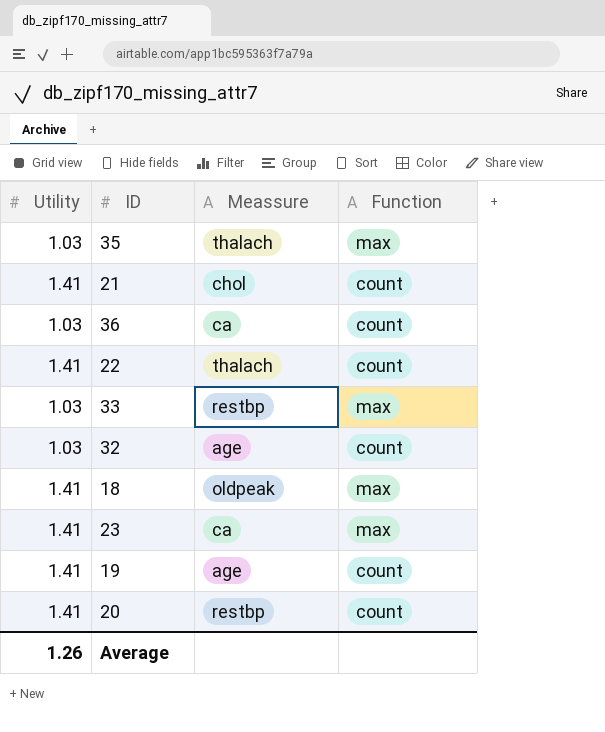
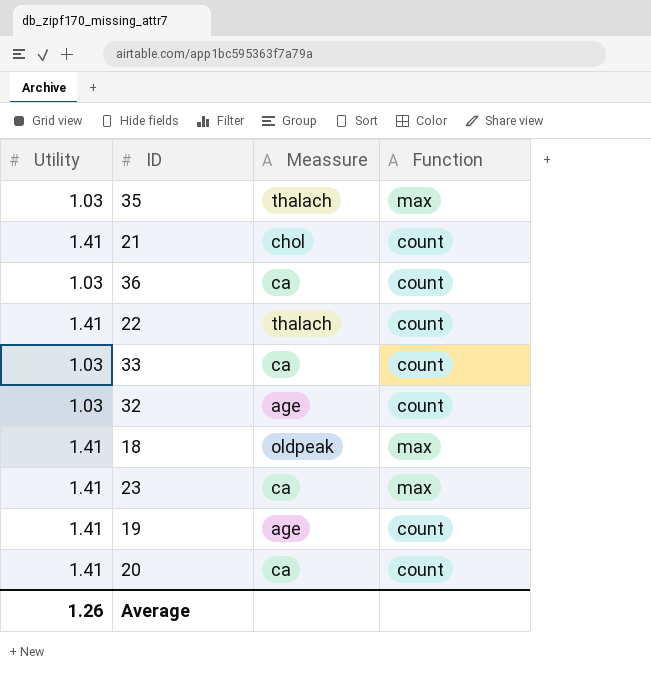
33 | Meassure: restbp -> ca
33 | Function: max -> count
20 | Meassure: restbp -> ca

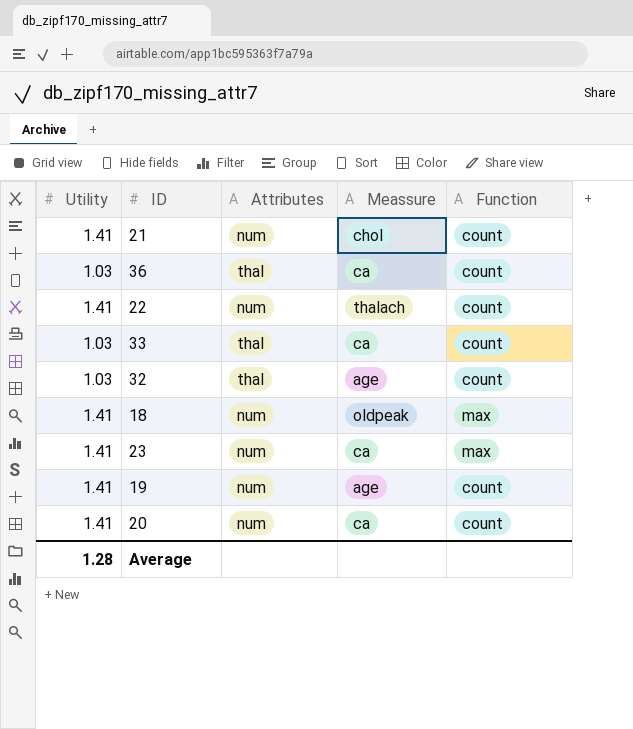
column Attributes | position: none -> 3
row 35: 1.03 | thalach | max -> none
Average | Utility: 1.26 -> 1.28

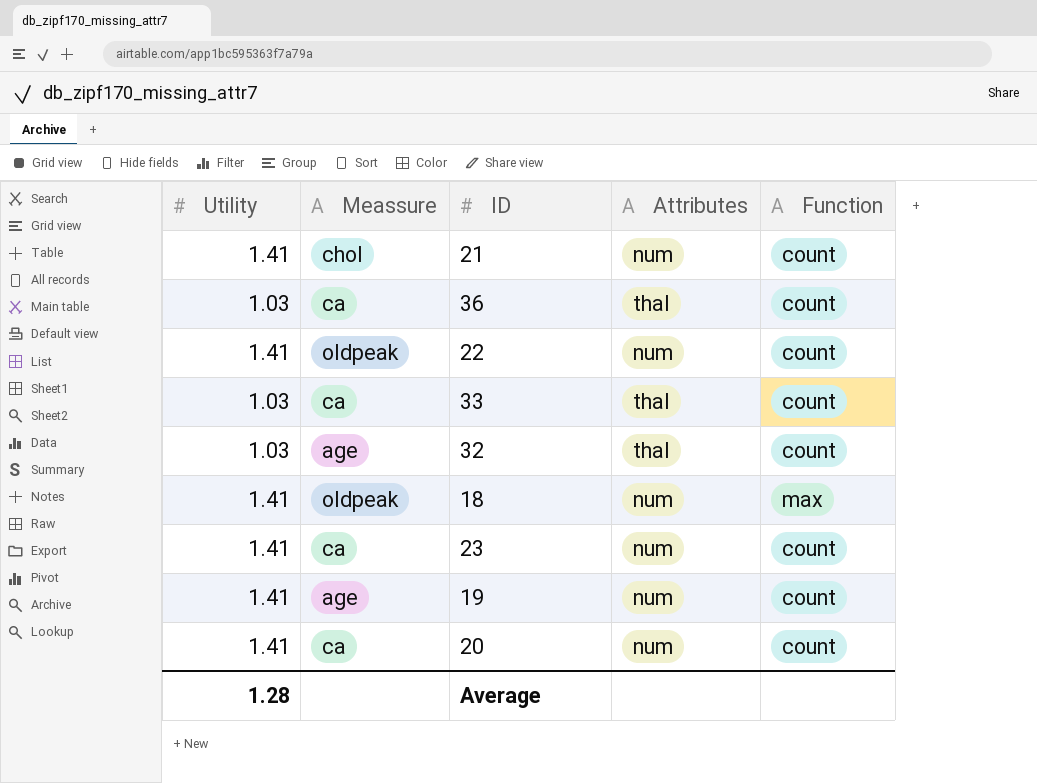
column Meassure | position: 4 -> 2
22 | Meassure: thalach -> oldpeak
23 | Function: max -> count

